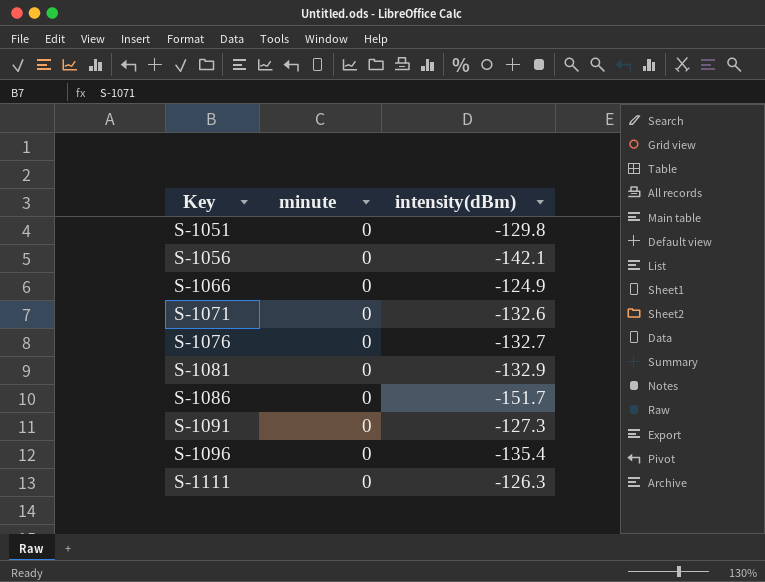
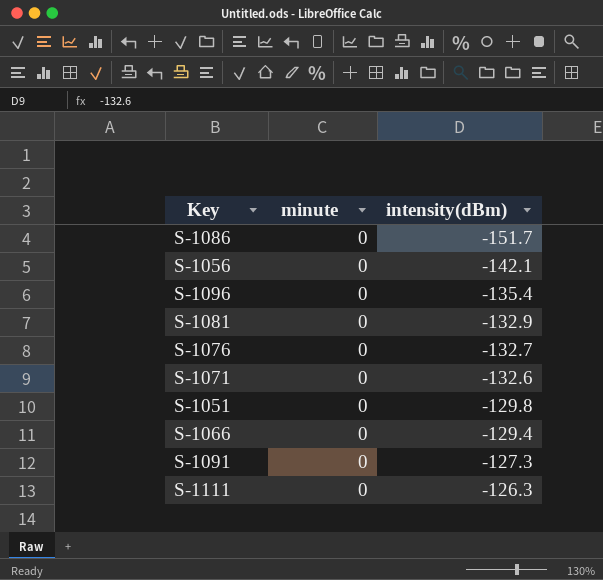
row order: Key ascending -> intensity(dBm) ascending
S-1066 | intensity(dBm): -124.9 -> -129.4

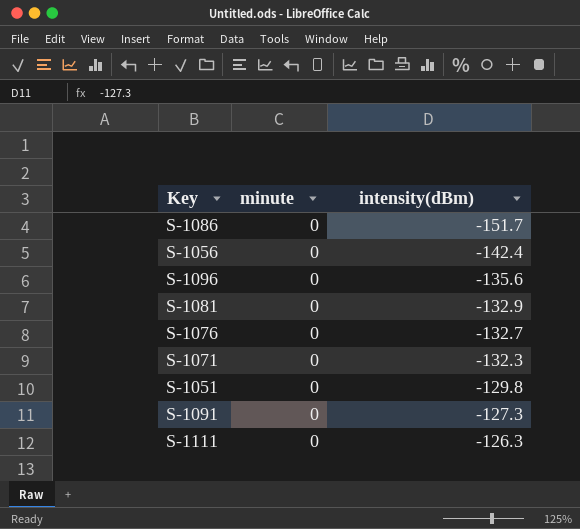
row S-1066: 0 | -129.4 -> none
S-1056 | intensity(dBm): -142.1 -> -142.4
S-1096 | intensity(dBm): -135.4 -> -135.6
S-1071 | intensity(dBm): -132.6 -> -132.3

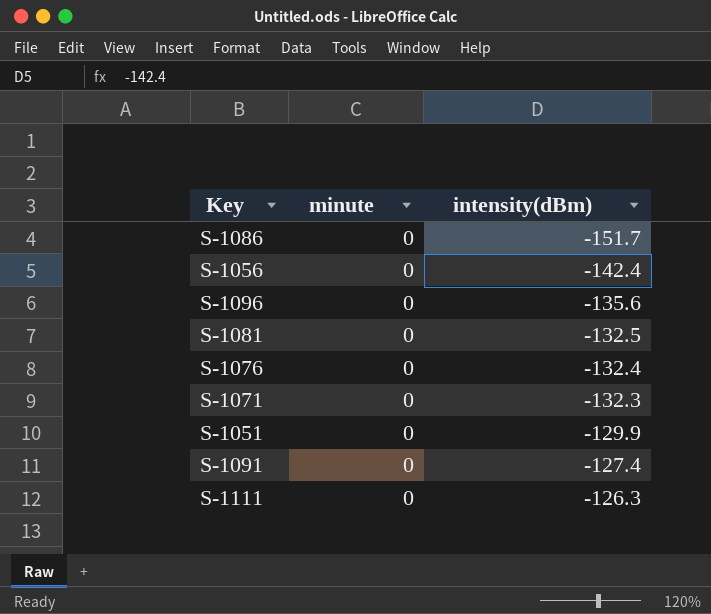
S-1081 | intensity(dBm): -132.9 -> -132.5
S-1076 | intensity(dBm): -132.7 -> -132.4
S-1051 | intensity(dBm): -129.8 -> -129.9
S-1091 | intensity(dBm): -127.3 -> -127.4

